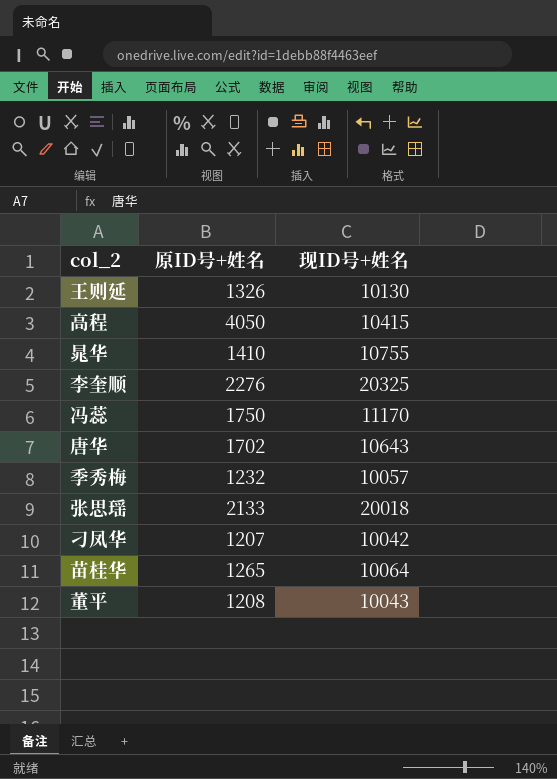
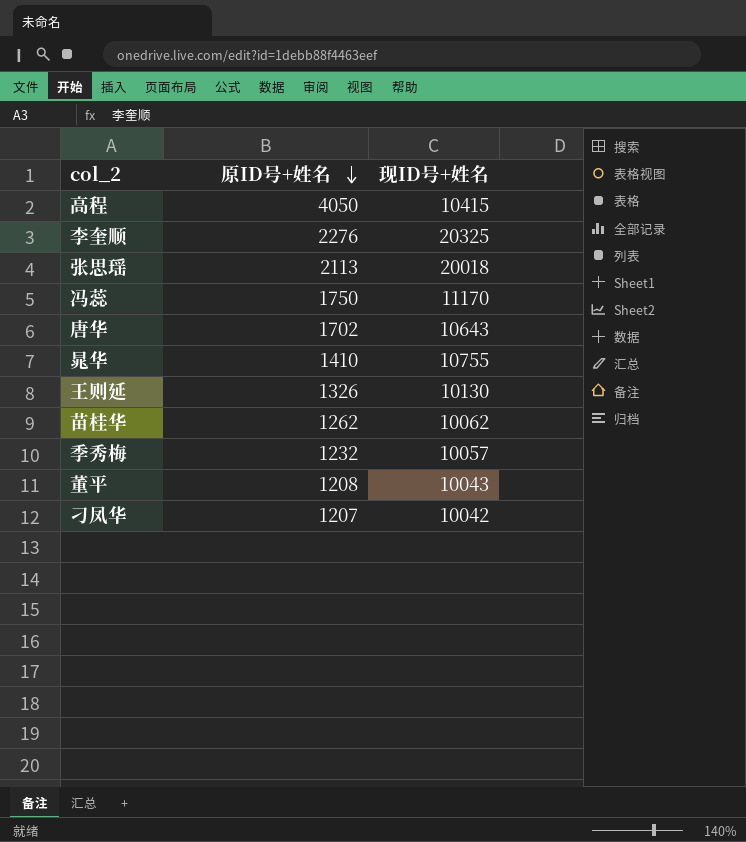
row order: none -> 原ID号+姓名 descending
张思瑶 | 原ID号+姓名: 2133 -> 2113
苗桂华 | 原ID号+姓名: 1265 -> 1262
苗桂华 | 现ID号+姓名: 10064 -> 10062

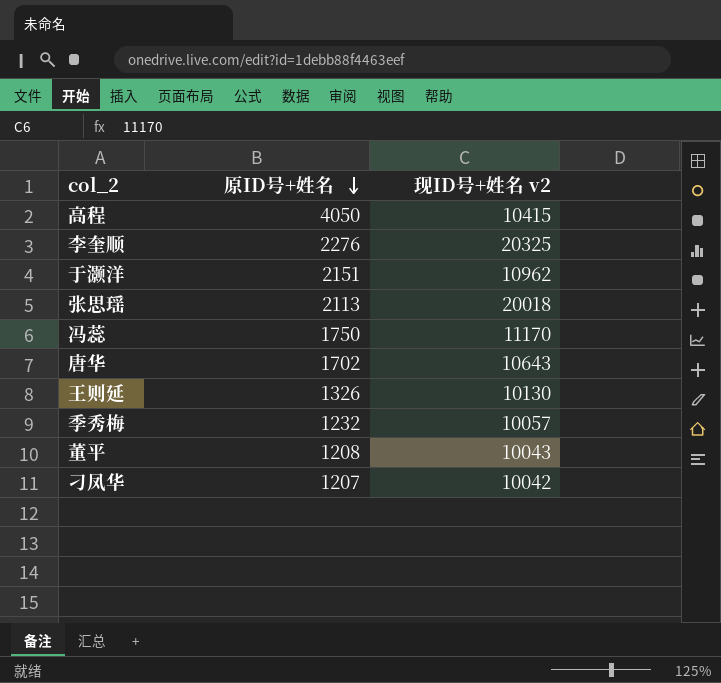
column name: 现ID号+姓名 -> 现ID号+姓名 v2
row 晁华: 1410 | 10755 -> none
row 苗桂华: 1262 | 10062 -> none
row 于灏洋: none -> 2151 | 10962

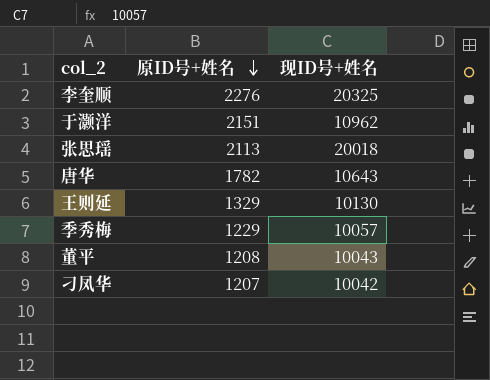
column name: 现ID号+姓名 v2 -> 现ID号+姓名
row 高程: 4050 | 10415 -> none
row 冯蕊: 1750 | 11170 -> none
唐华 | 原ID号+姓名: 1702 -> 1782
王则延 | 原ID号+姓名: 1326 -> 1329
季秀梅 | 原ID号+姓名: 1232 -> 1229

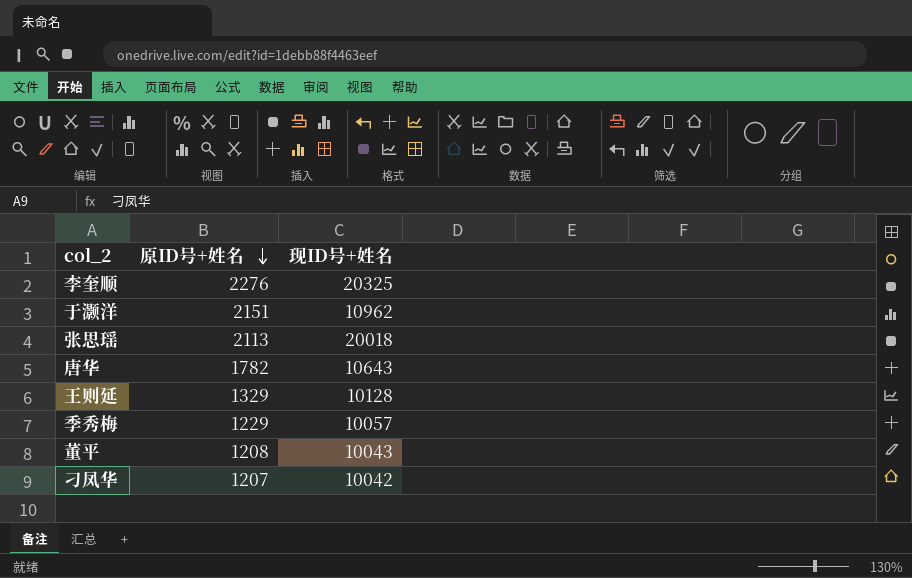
王则延 | 现ID号+姓名: 10130 -> 10128

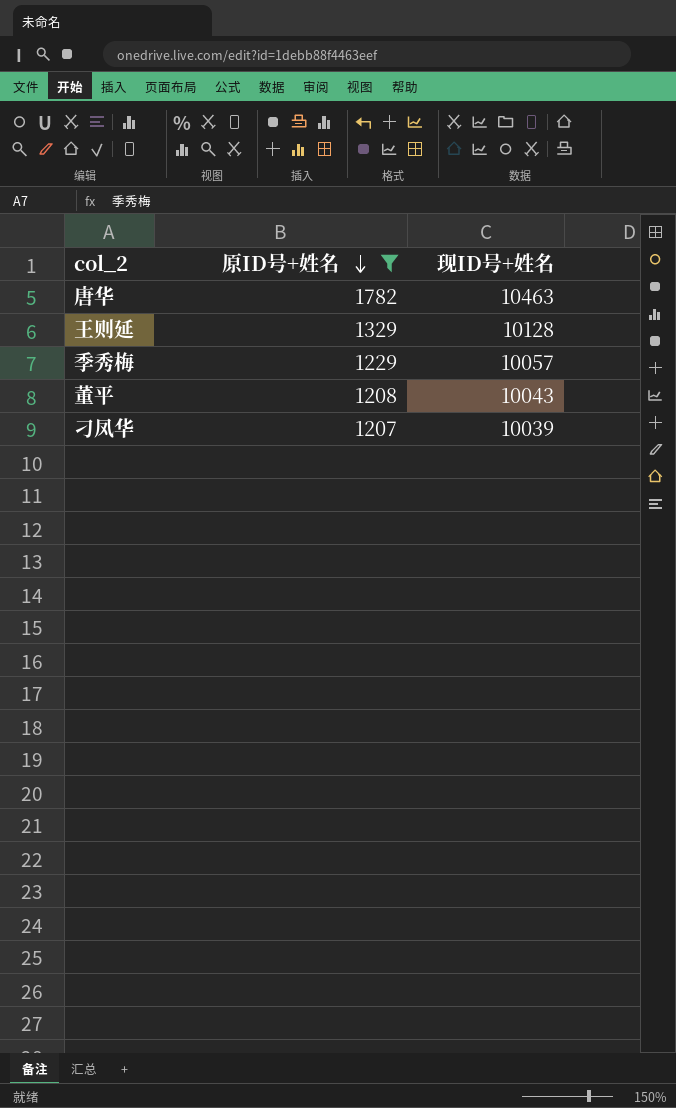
filter: none -> 原ID号+姓名 <= 1782
唐华 | 现ID号+姓名: 10643 -> 10463
刁凤华 | 现ID号+姓名: 10042 -> 10039

